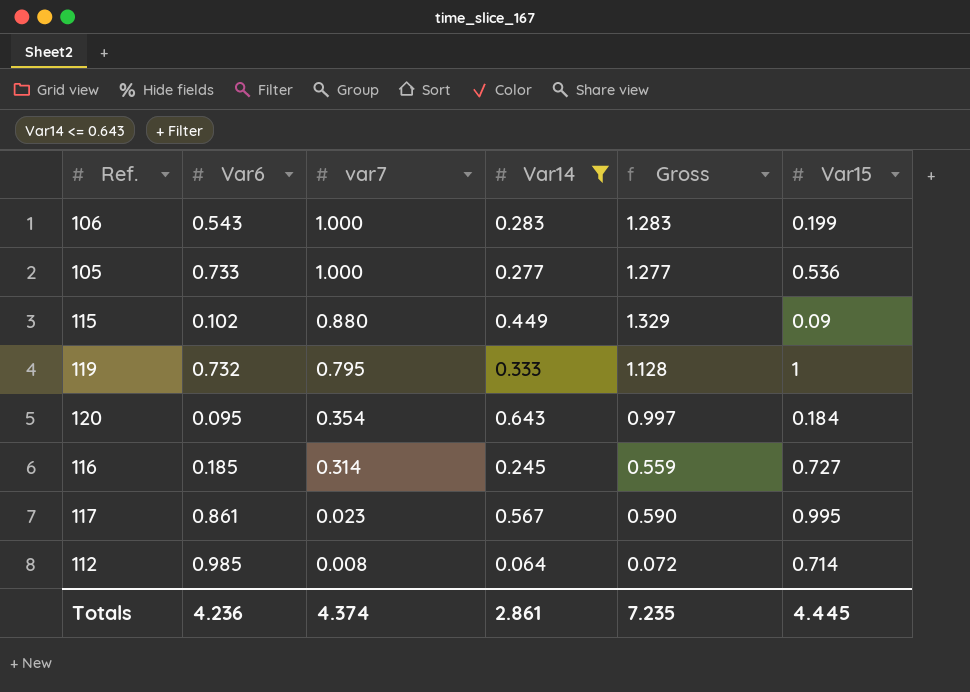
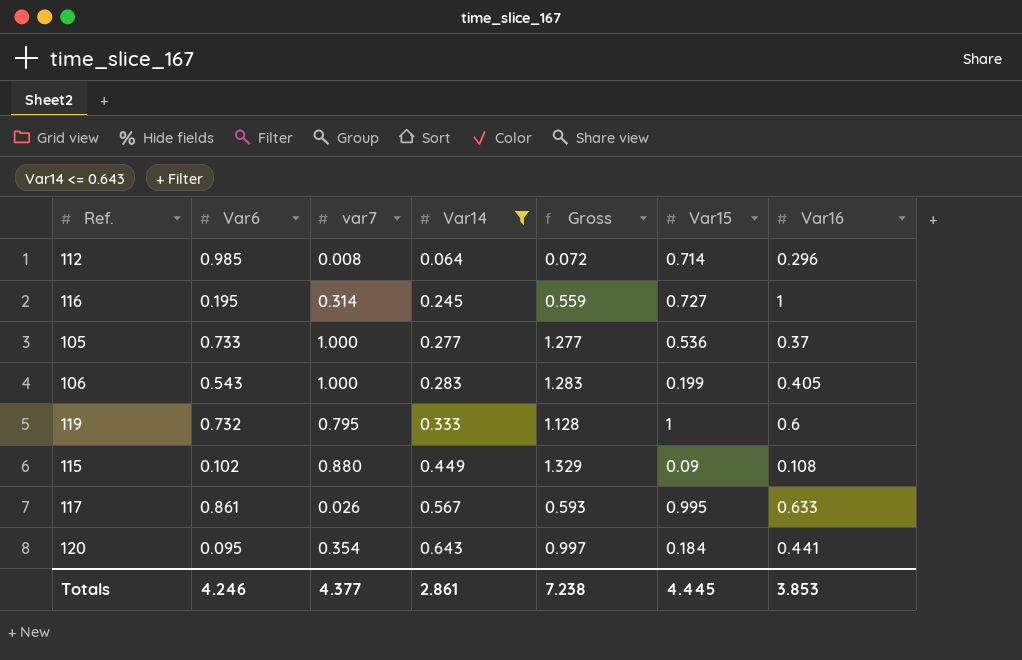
row order: var7 descending -> Var14 ascending
column Var16 | position: none -> 7
116 | Var6: 0.185 -> 0.195
117 | var7: 0.023 -> 0.026
117 | Gross: 0.590 -> 0.593
Totals | Var6: 4.236 -> 4.246
Totals | var7: 4.374 -> 4.377
Totals | Gross: 7.235 -> 7.238

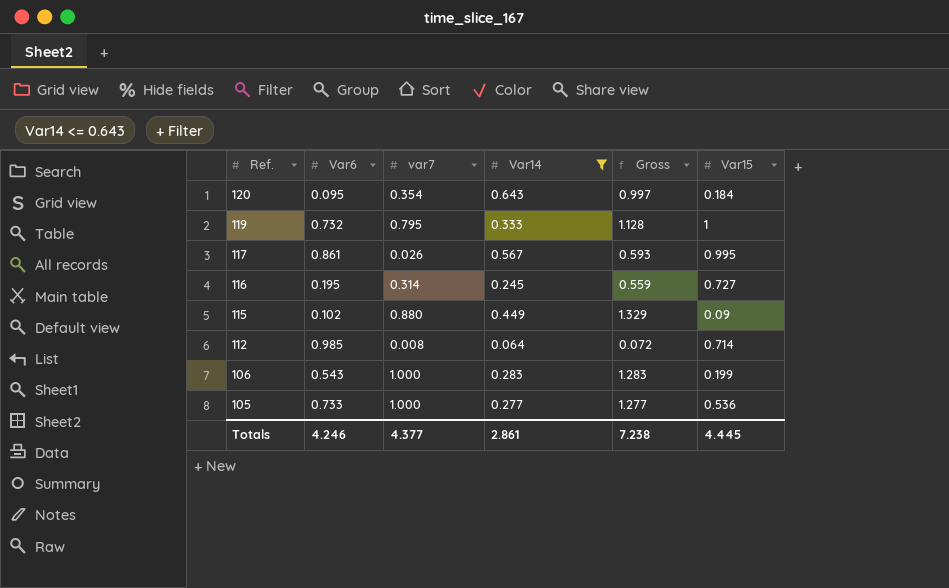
row order: Var14 ascending -> Ref. descending
column Var16 | position: 7 -> none

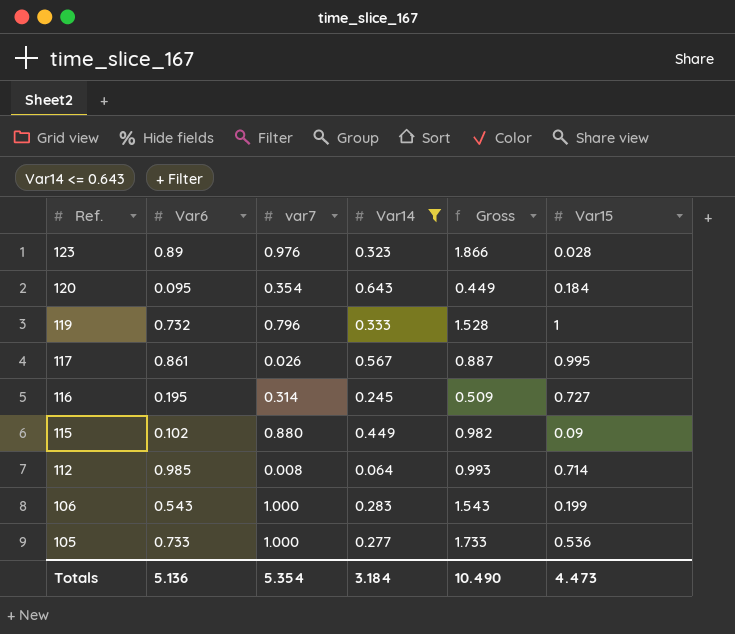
column Gross | formula: [var7] + [Var14] -> [Var6] + [var7]
row 123: none -> 0.89 | 0.976 | 0.323 | 1.866 | 0.028
119 | var7: 0.795 -> 0.796
Totals | Var6: 4.246 -> 5.136
Totals | var7: 4.377 -> 5.354
Totals | Var14: 2.861 -> 3.184
Totals | Gross: 7.238 -> 10.490
Totals | Var15: 4.445 -> 4.473

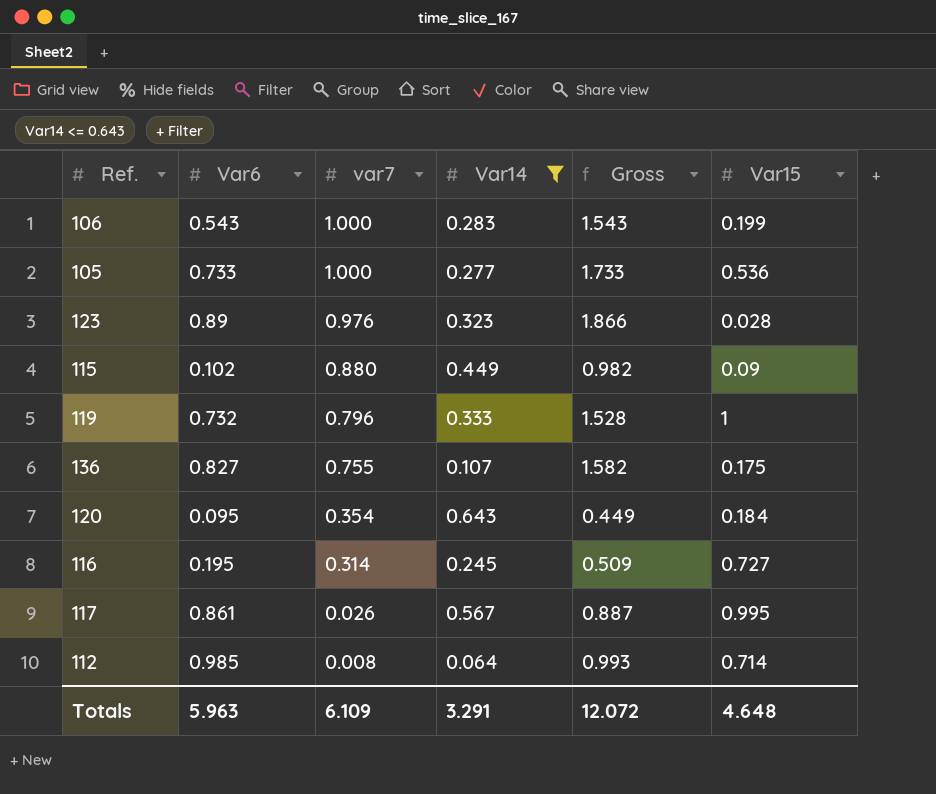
row order: Ref. descending -> var7 descending
row 136: none -> 0.827 | 0.755 | 0.107 | 1.582 | 0.175
Totals | Var6: 5.136 -> 5.963
Totals | var7: 5.354 -> 6.109
Totals | Var14: 3.184 -> 3.291
Totals | Gross: 10.490 -> 12.072
Totals | Var15: 4.473 -> 4.648

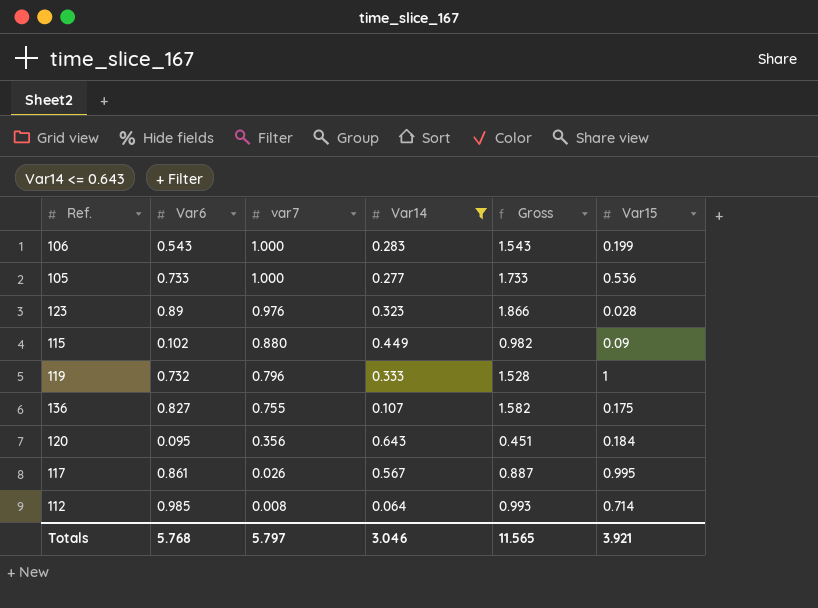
row 116: 0.195 | 0.314 | 0.245 | 0.509 | 0.727 -> none
120 | var7: 0.354 -> 0.356
120 | Gross: 0.449 -> 0.451
Totals | Var6: 5.963 -> 5.768
Totals | var7: 6.109 -> 5.797
Totals | Var14: 3.291 -> 3.046
Totals | Gross: 12.072 -> 11.565
Totals | Var15: 4.648 -> 3.921

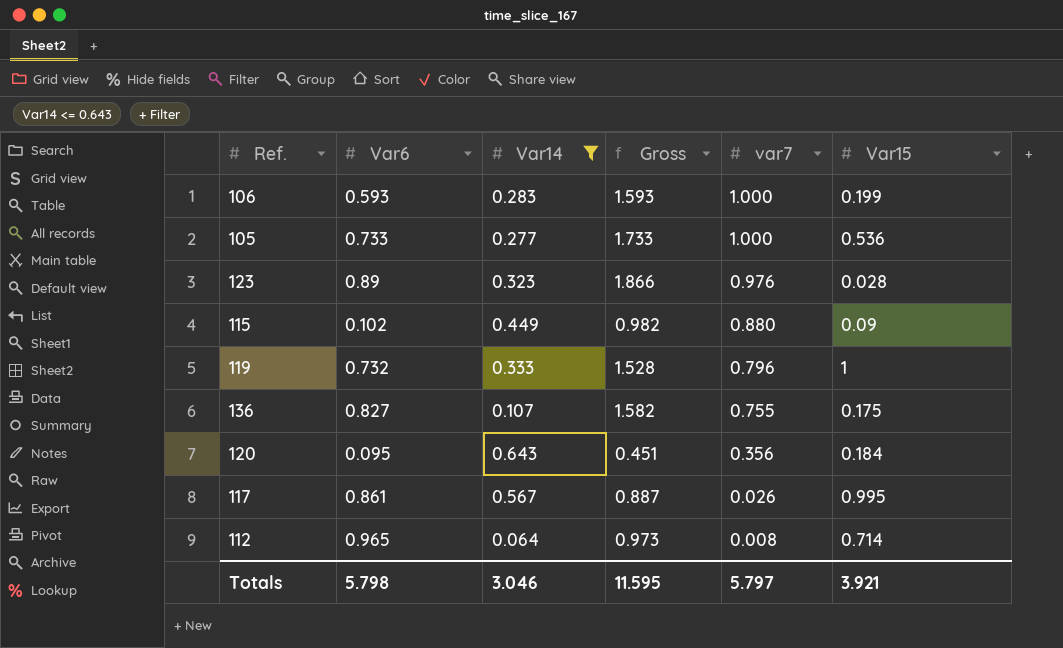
column var7 | position: 3 -> 5
106 | Var6: 0.543 -> 0.593
106 | Gross: 1.543 -> 1.593
112 | Var6: 0.985 -> 0.965
112 | Gross: 0.993 -> 0.973
Totals | Var6: 5.768 -> 5.798
Totals | Gross: 11.565 -> 11.595

